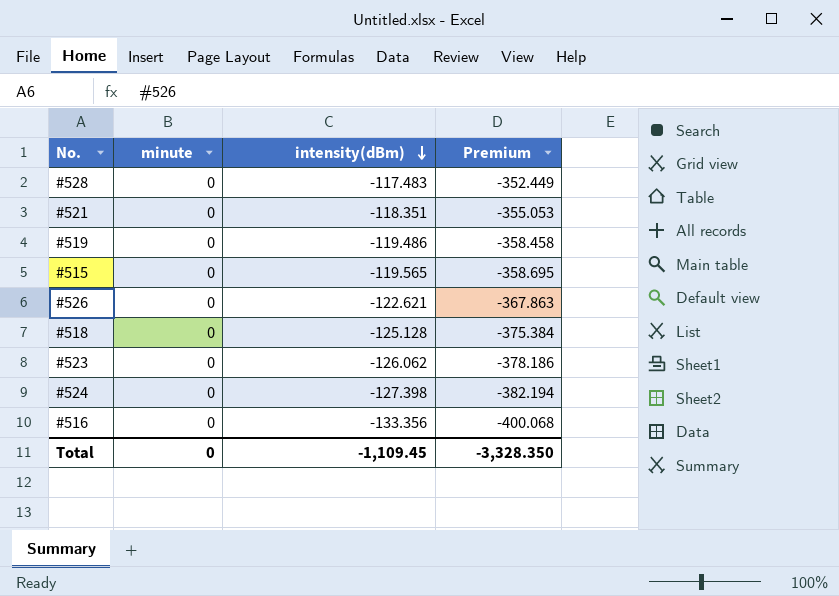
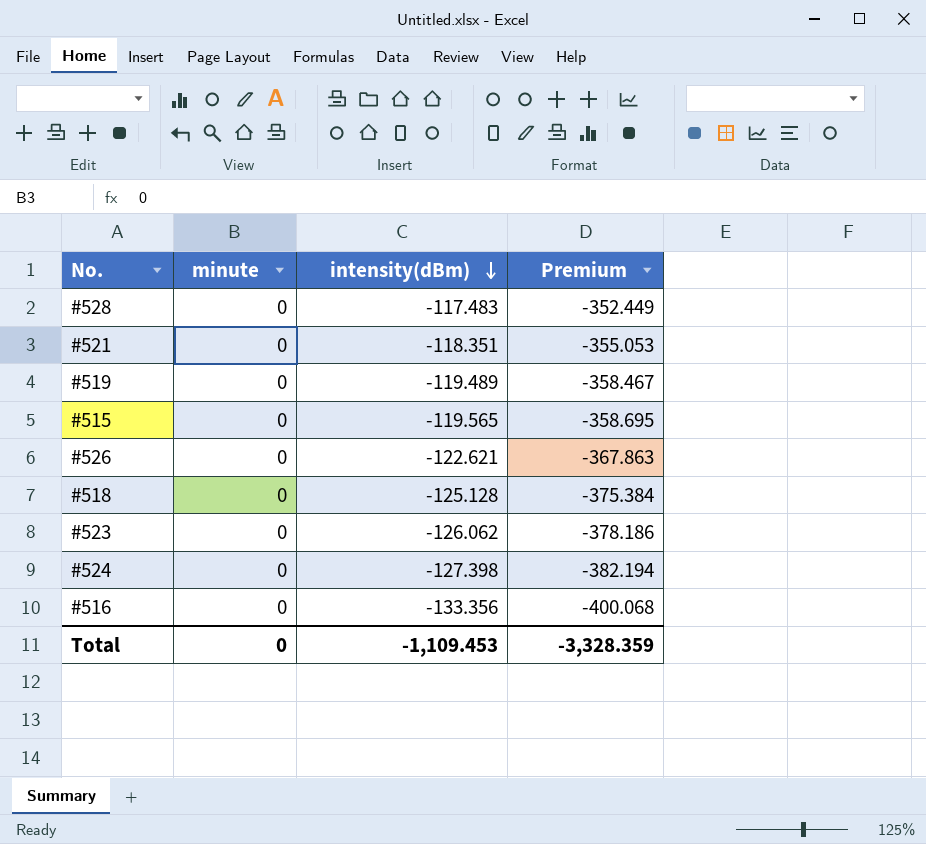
#519 | intensity(dBm): -119.486 -> -119.489
#519 | Premium: -358.458 -> -358.467
Total | intensity(dBm): -1,109.45 -> -1,109.453
Total | Premium: -3,328.350 -> -3,328.359

